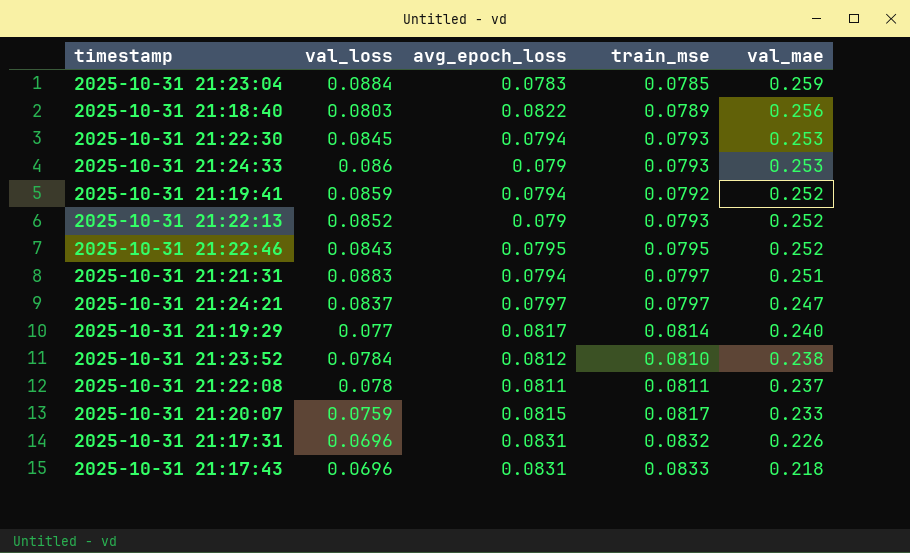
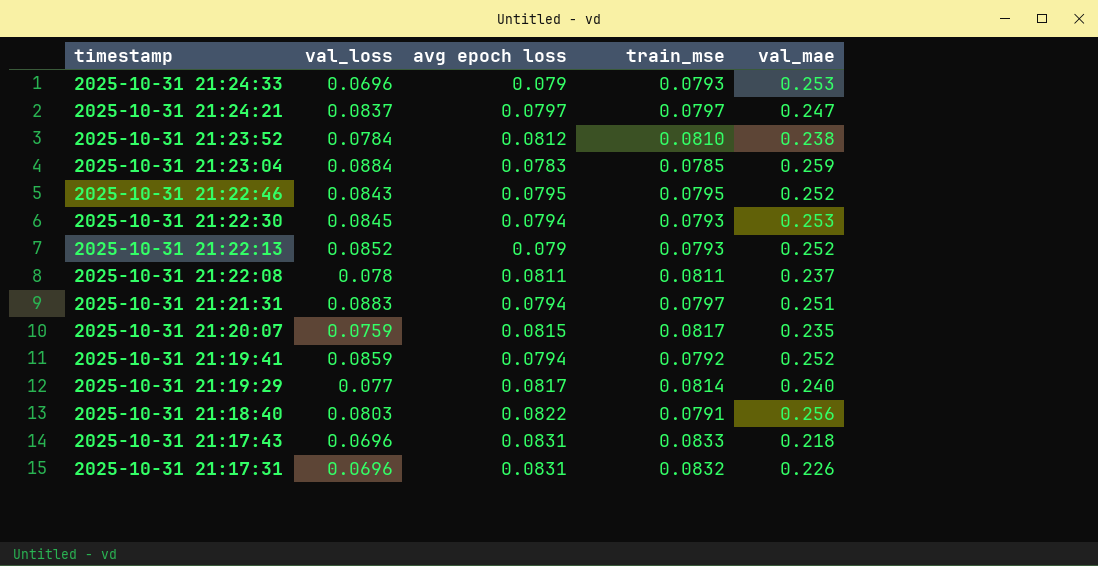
row order: val_mae descending -> timestamp descending
column name: avg_epoch_loss -> avg epoch loss
2025-10-31 21:24:33 | val_loss: 0.086 -> 0.0696
2025-10-31 21:20:07 | val_mae: 0.233 -> 0.235
2025-10-31 21:18:40 | train_mse: 0.0789 -> 0.0791

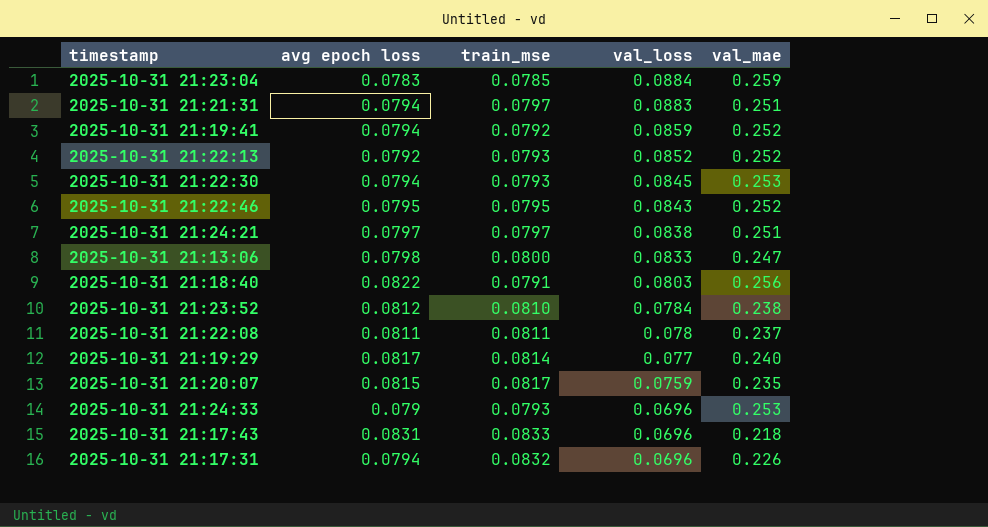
row order: timestamp descending -> val_loss descending
column val_loss | position: 2 -> 4
2025-10-31 21:22:13 | avg epoch loss: 0.079 -> 0.0792
2025-10-31 21:24:21 | val_loss: 0.0837 -> 0.0838
2025-10-31 21:24:21 | val_mae: 0.247 -> 0.251
row 2025-10-31 21:13:06: none -> 0.0798 | 0.0800 | 0.0833 | 0.247
2025-10-31 21:17:31 | avg epoch loss: 0.0831 -> 0.0794

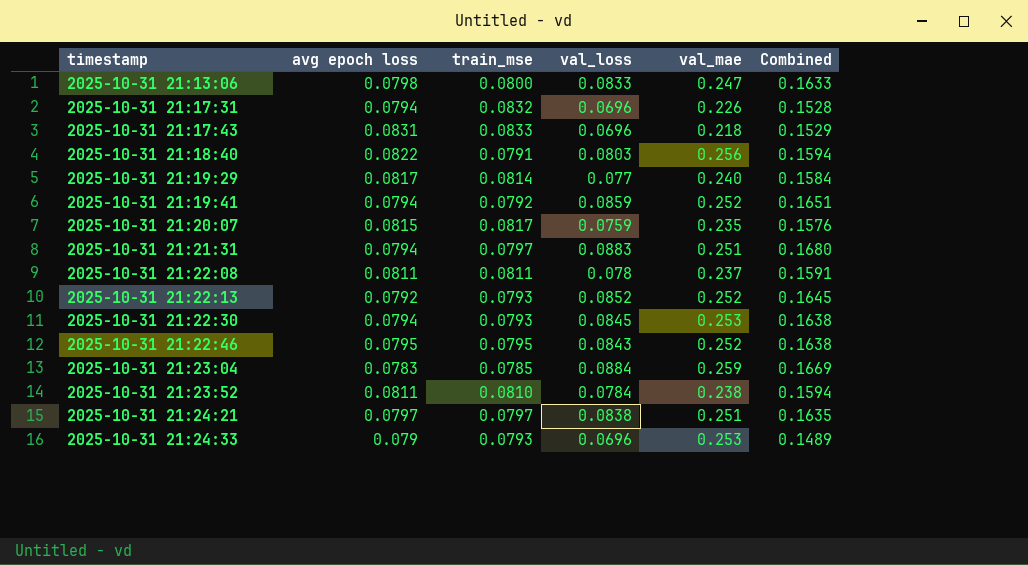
row order: val_loss descending -> timestamp ascending
column Combined | formula: none -> [train_mse] + [val_loss]
2025-10-31 21:23:52 | avg epoch loss: 0.0812 -> 0.0811

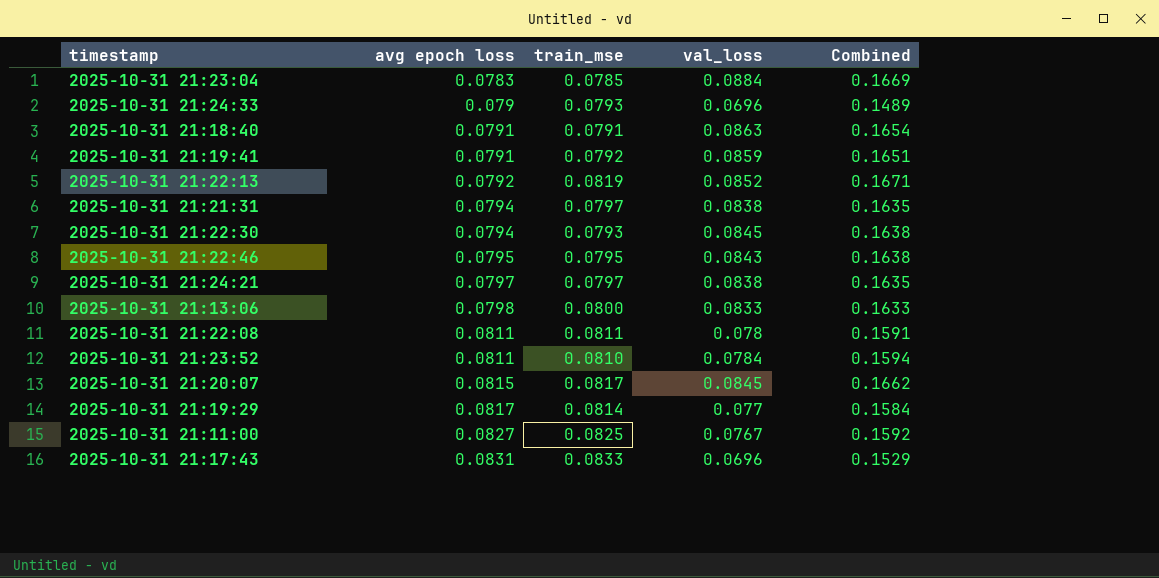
row order: timestamp ascending -> avg epoch loss ascending
column val_mae | position: 5 -> none
row 2025-10-31 21:17:31: 0.0794 | 0.0832 | 0.0696 | 0.226 | 0.1528 -> none
2025-10-31 21:18:40 | avg epoch loss: 0.0822 -> 0.0791
2025-10-31 21:18:40 | val_loss: 0.0803 -> 0.0863
2025-10-31 21:18:40 | Combined: 0.1594 -> 0.1654
2025-10-31 21:19:41 | avg epoch loss: 0.0794 -> 0.0791
2025-10-31 21:22:13 | train_mse: 0.0793 -> 0.0819
2025-10-31 21:22:13 | Combined: 0.1645 -> 0.1671
2025-10-31 21:21:31 | val_loss: 0.0883 -> 0.0838
2025-10-31 21:21:31 | Combined: 0.1680 -> 0.1635
2025-10-31 21:20:07 | val_loss: 0.0759 -> 0.0845
2025-10-31 21:20:07 | Combined: 0.1576 -> 0.1662
row 2025-10-31 21:11:00: none -> 0.0827 | 0.0825 | 0.0767 | 0.1592

